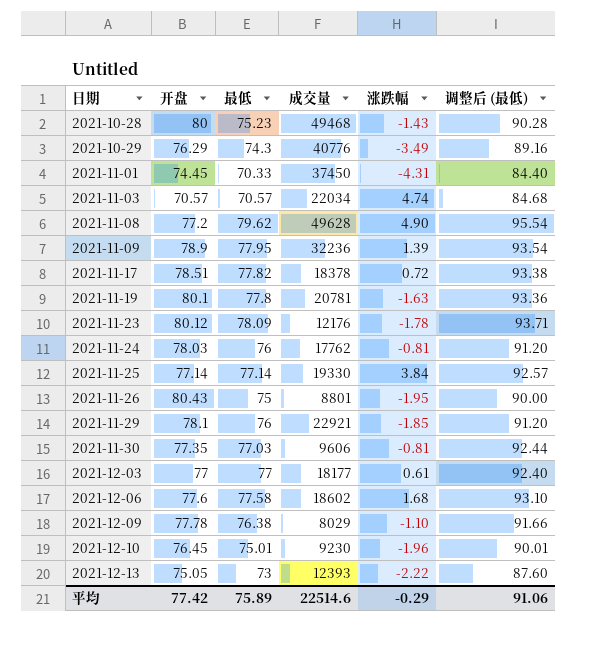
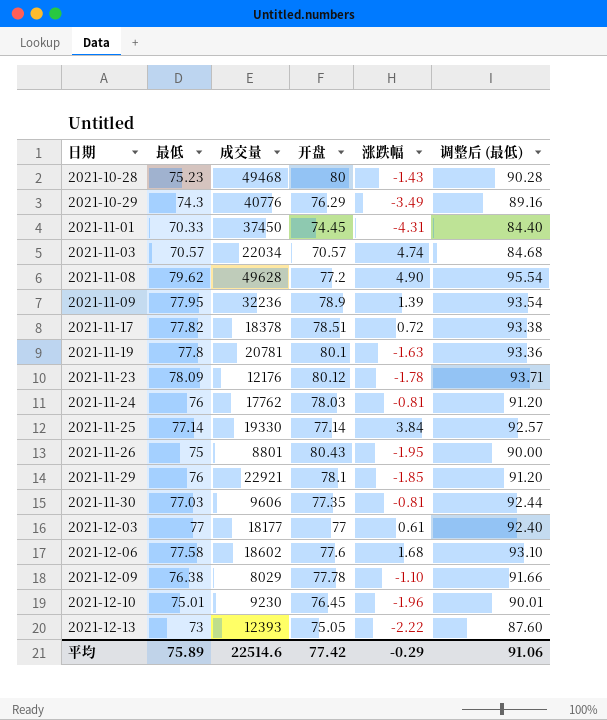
column 开盘 | position: 2 -> 4

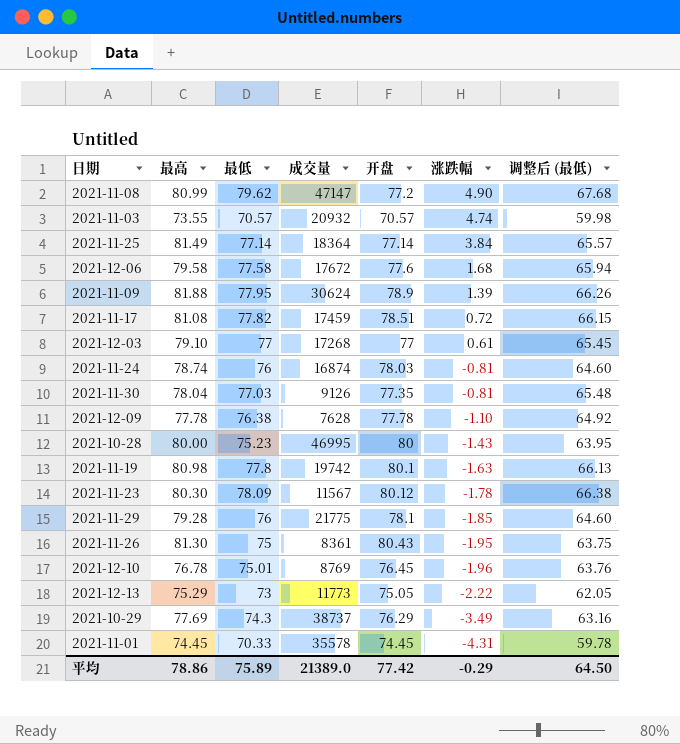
row order: 日期 ascending -> 涨跌幅 descending
column 最高 | position: none -> 2
column 调整后 (最低) | formula: [最低] * 1.2 -> [最低] * 0.85
2021-11-08 | 成交量: 49628 -> 47147
2021-11-03 | 成交量: 22034 -> 20932
2021-11-25 | 成交量: 19330 -> 18364
2021-12-06 | 成交量: 18602 -> 17672
2021-11-09 | 成交量: 32236 -> 30624
2021-11-17 | 成交量: 18378 -> 17459
2021-12-03 | 成交量: 18177 -> 17268
2021-11-24 | 成交量: 17762 -> 16874
2021-11-30 | 成交量: 9606 -> 9126
2021-12-09 | 成交量: 8029 -> 7628
2021-10-28 | 成交量: 49468 -> 46995
2021-11-19 | 成交量: 20781 -> 19742
2021-11-23 | 成交量: 12176 -> 11567
2021-11-29 | 成交量: 22921 -> 21775
2021-11-26 | 成交量: 8801 -> 8361
2021-12-10 | 成交量: 9230 -> 8769
2021-12-13 | 成交量: 12393 -> 11773
2021-10-29 | 成交量: 40776 -> 38737
2021-11-01 | 成交量: 37450 -> 35578
平均 | 成交量: 22514.6 -> 21389.0
平均 | 调整后 (最低): 91.06 -> 64.50

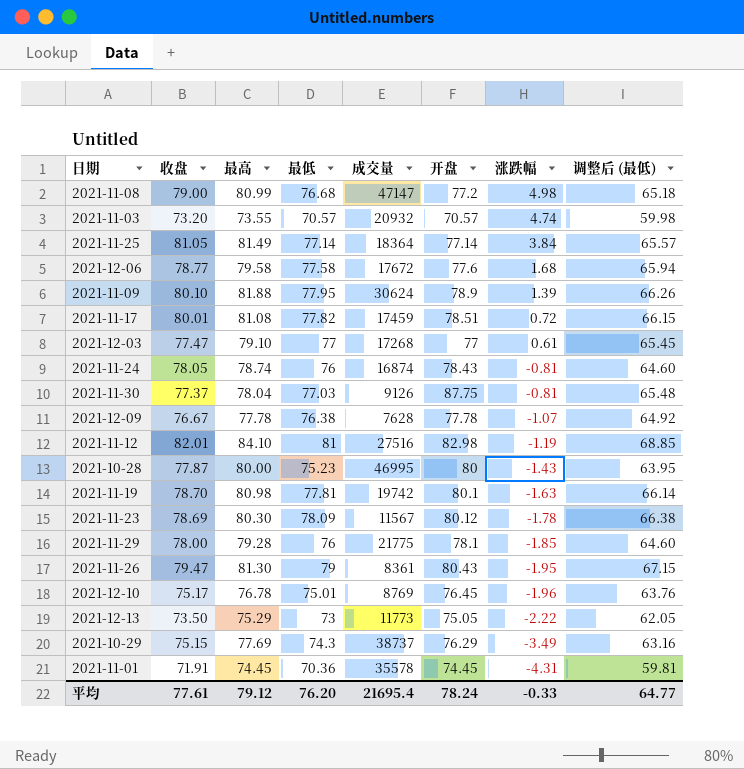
column 收盘 | position: none -> 2
2021-11-08 | 最低: 79.62 -> 76.68
2021-11-08 | 涨跌幅: 4.90 -> 4.98
2021-11-08 | 调整后 (最低): 67.68 -> 65.18
2021-11-24 | 开盘: 78.03 -> 78.43
2021-11-30 | 开盘: 77.35 -> 87.75
2021-12-09 | 涨跌幅: -1.10 -> -1.07
row 2021-11-12: none -> 82.01 | 84.10 | 81 | 27516 | 82.98 | -1.19 | 68.85
2021-11-19 | 最低: 77.8 -> 77.81
2021-11-19 | 调整后 (最低): 66.13 -> 66.14
2021-11-26 | 最低: 75 -> 79
2021-11-26 | 调整后 (最低): 63.75 -> 67.15
2021-11-01 | 最低: 70.33 -> 70.36
2021-11-01 | 调整后 (最低): 59.78 -> 59.81
平均 | 最高: 78.86 -> 79.12
平均 | 最低: 75.89 -> 76.20
平均 | 成交量: 21389.0 -> 21695.4
平均 | 开盘: 77.42 -> 78.24
平均 | 涨跌幅: -0.29 -> -0.33
平均 | 调整后 (最低): 64.50 -> 64.77

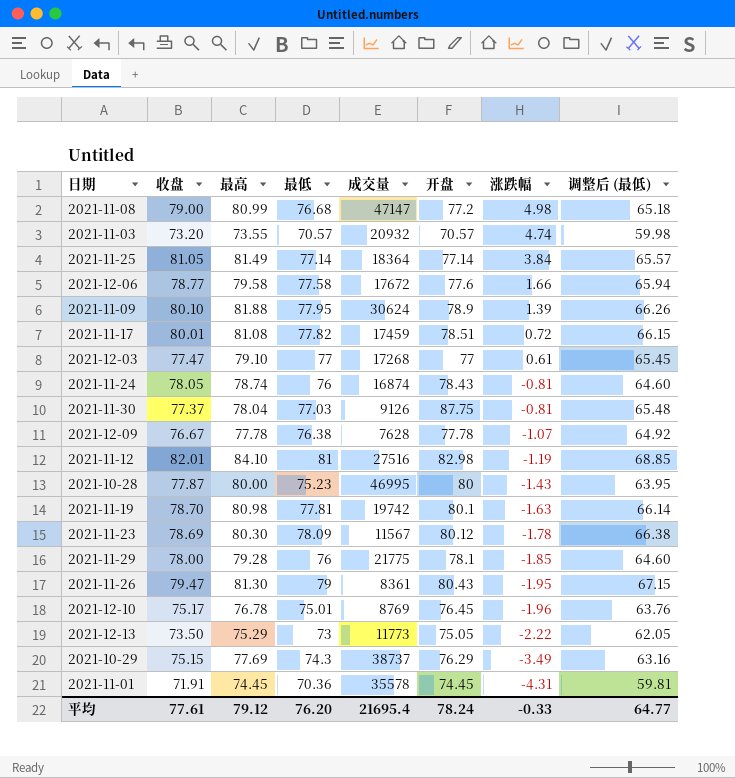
2021-12-06 | 涨跌幅: 1.68 -> 1.66

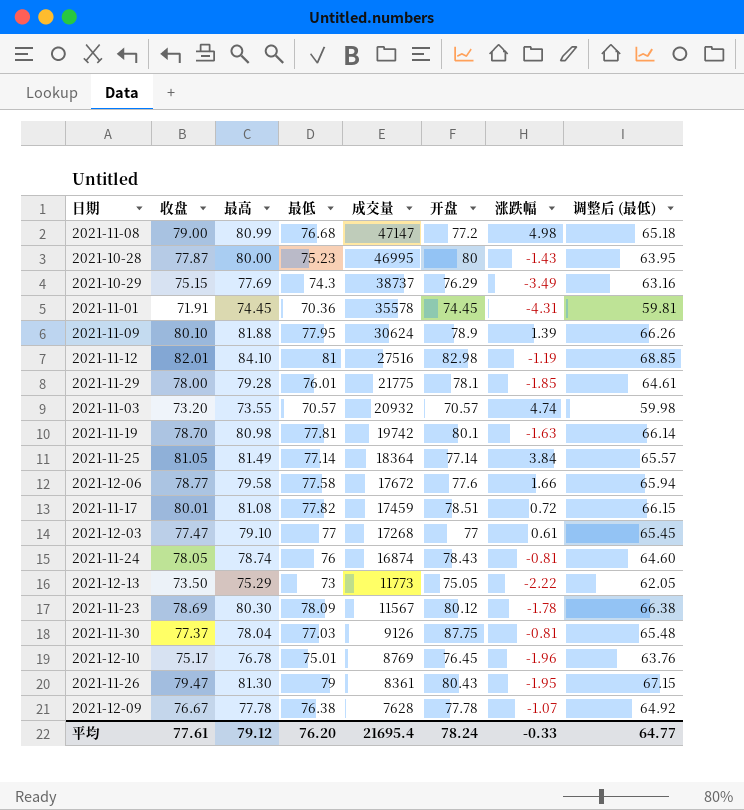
row order: 涨跌幅 descending -> 成交量 descending
2021-11-29 | 最低: 76 -> 76.01
2021-11-29 | 调整后 (最低): 64.60 -> 64.61

